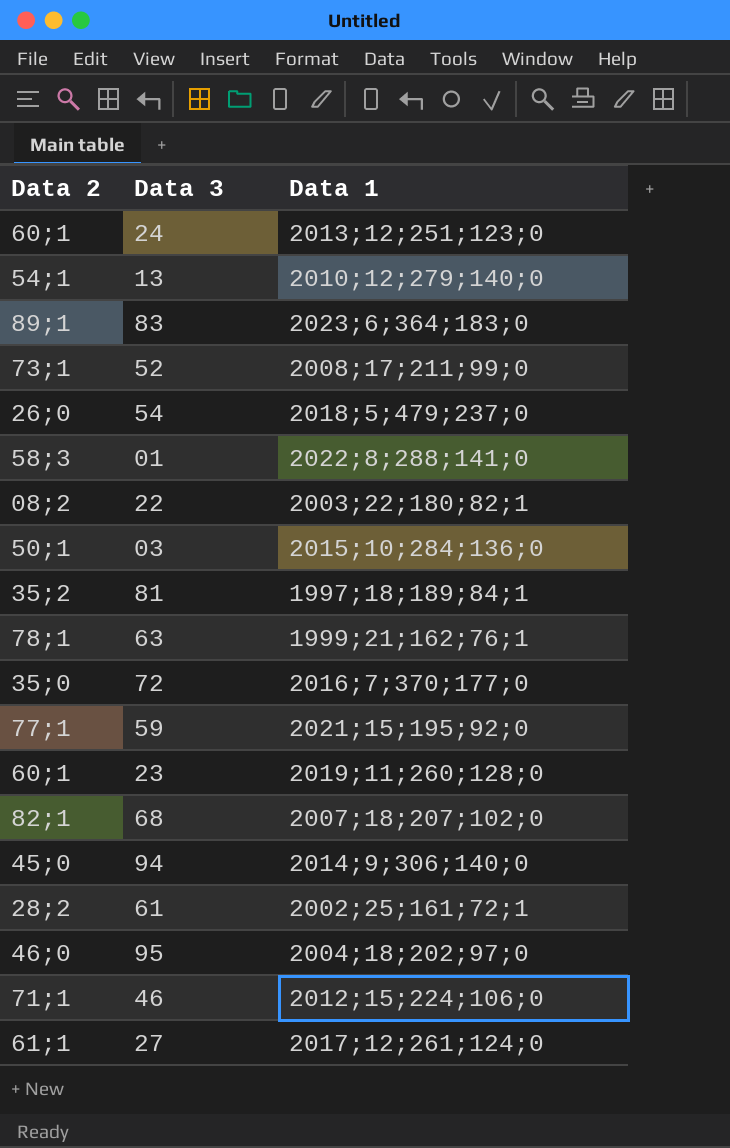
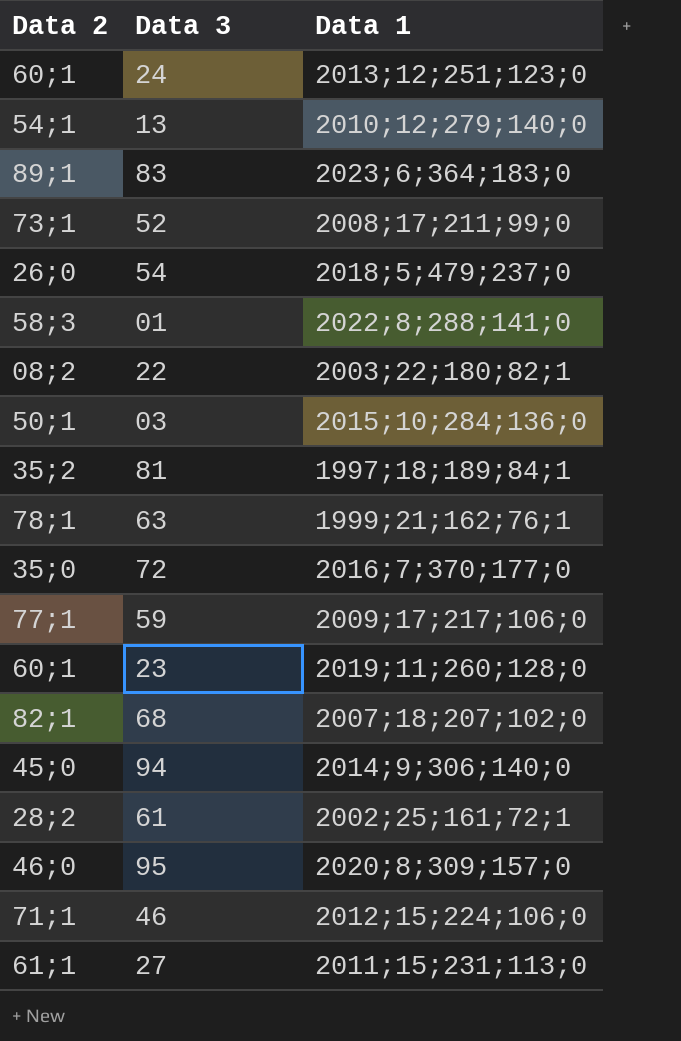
59 | Data 1: 2021;15;195;92;0 -> 2009;17;217;106;0
95 | Data 1: 2004;18;202;97;0 -> 2020;8;309;157;0
27 | Data 1: 2017;12;261;124;0 -> 2011;15;231;113;0

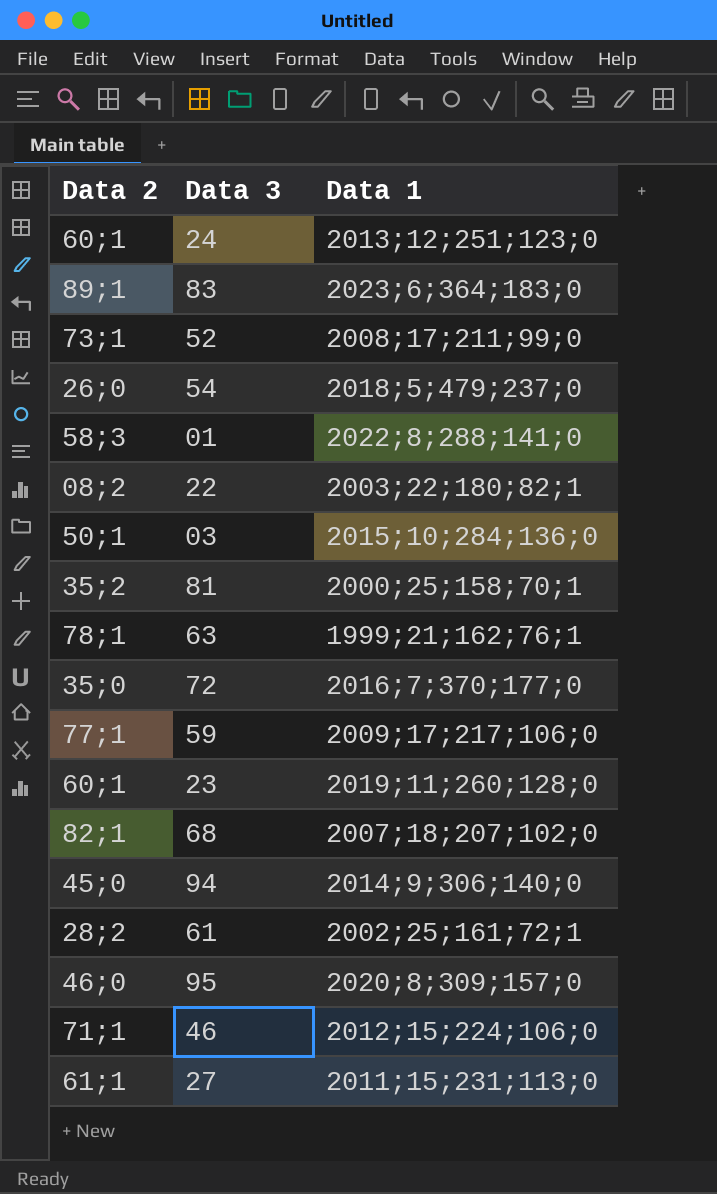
row 13: 54;1 | 2010;12;279;140;0 -> none
81 | Data 1: 1997;18;189;84;1 -> 2000;25;158;70;1

